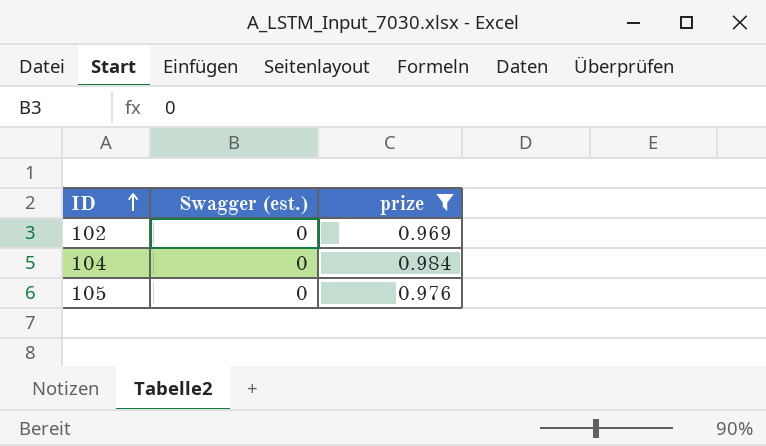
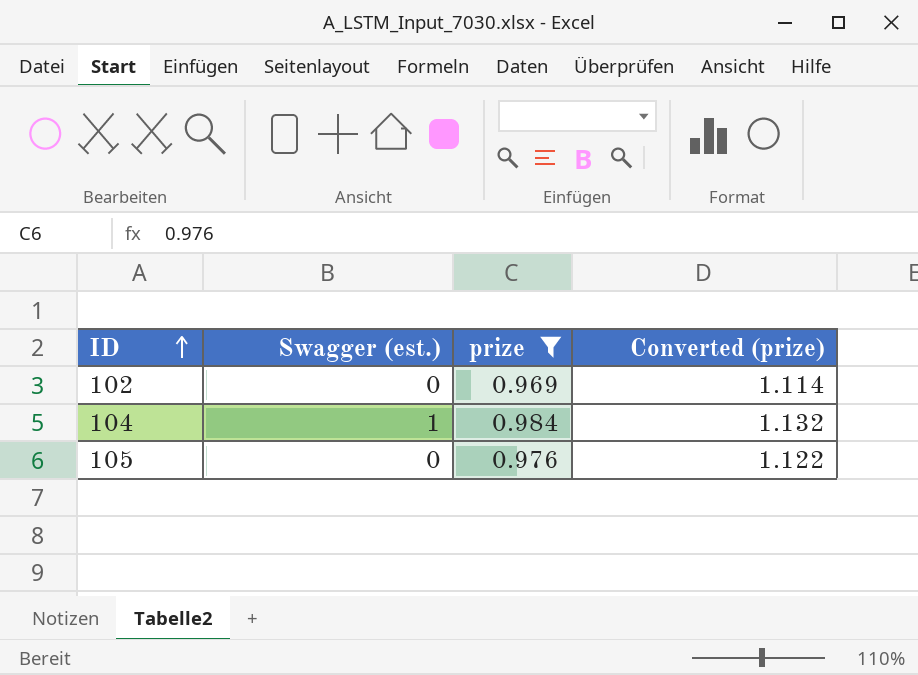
column Converted (prize) | formula: none -> [prize] * 1.15
104 | Swagger (est.): 0 -> 1

